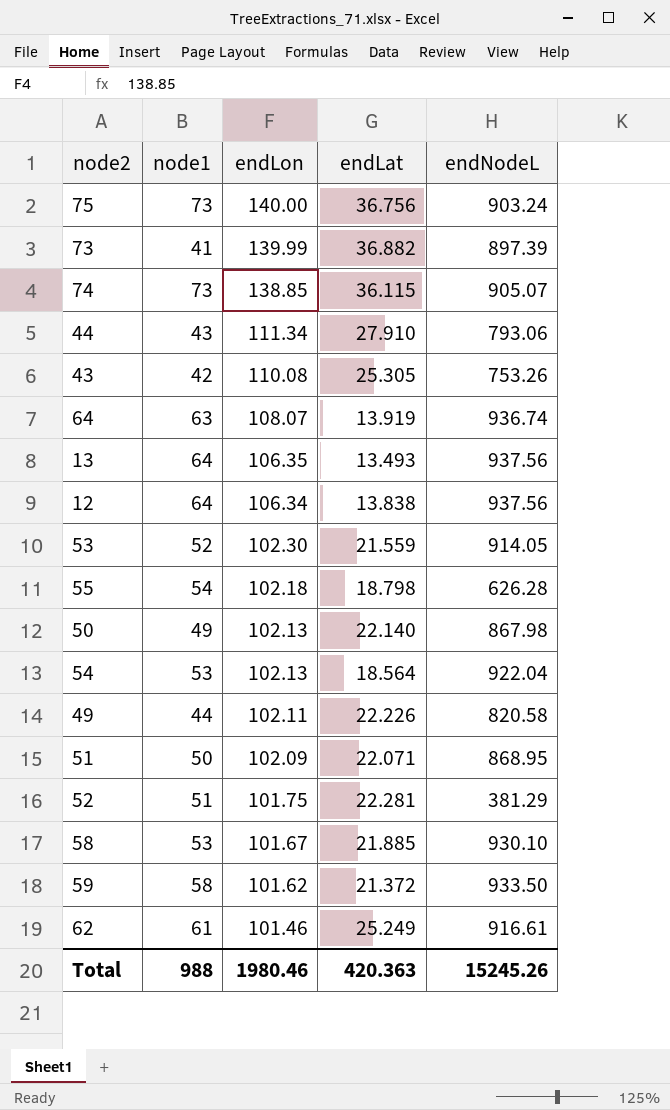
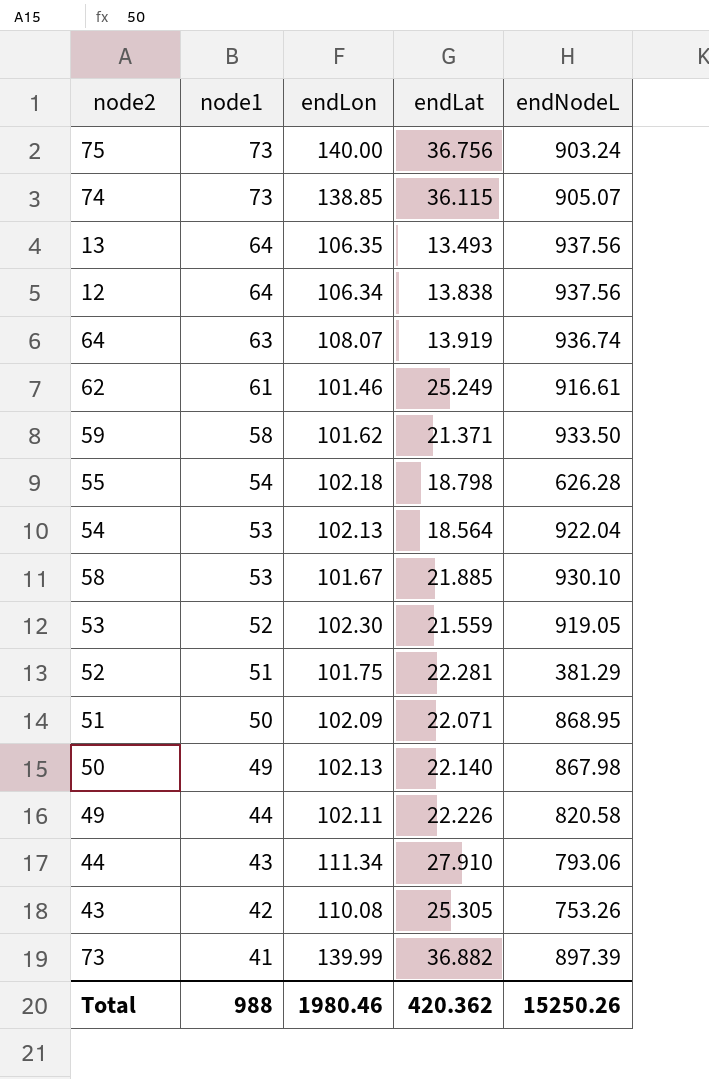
row order: endLon descending -> node1 descending
59 | endLat: 21.372 -> 21.371
53 | endNodeL: 914.05 -> 919.05
Total | endLat: 420.363 -> 420.362
Total | endNodeL: 15245.26 -> 15250.26

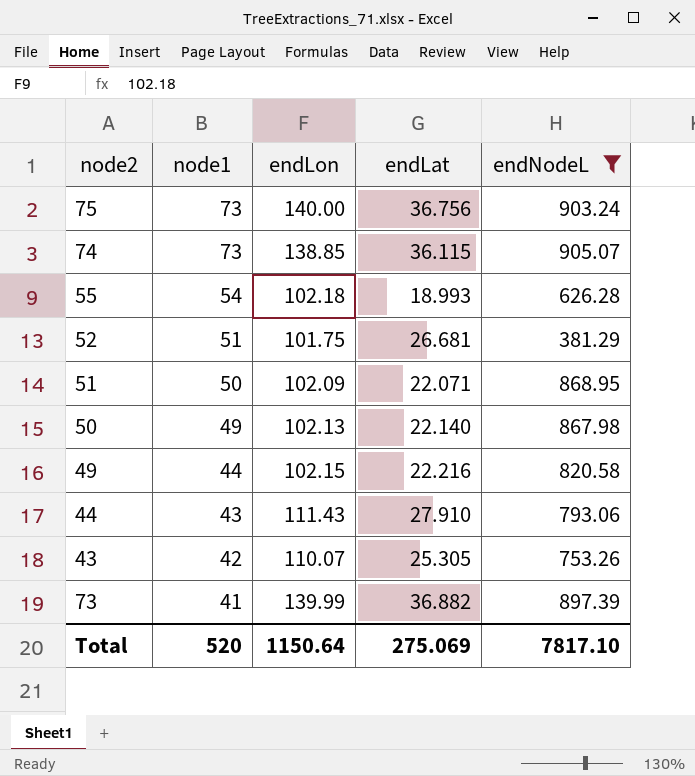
filter: none -> endNodeL <= 905.07
55 | endLat: 18.798 -> 18.993
52 | endLat: 22.281 -> 26.681
49 | endLon: 102.11 -> 102.15
49 | endLat: 22.226 -> 22.216
44 | endLon: 111.34 -> 111.43
43 | endLon: 110.08 -> 110.07
Total | node1: 988 -> 520
Total | endLon: 1980.46 -> 1150.64
Total | endLat: 420.362 -> 275.069
Total | endNodeL: 15250.26 -> 7817.10

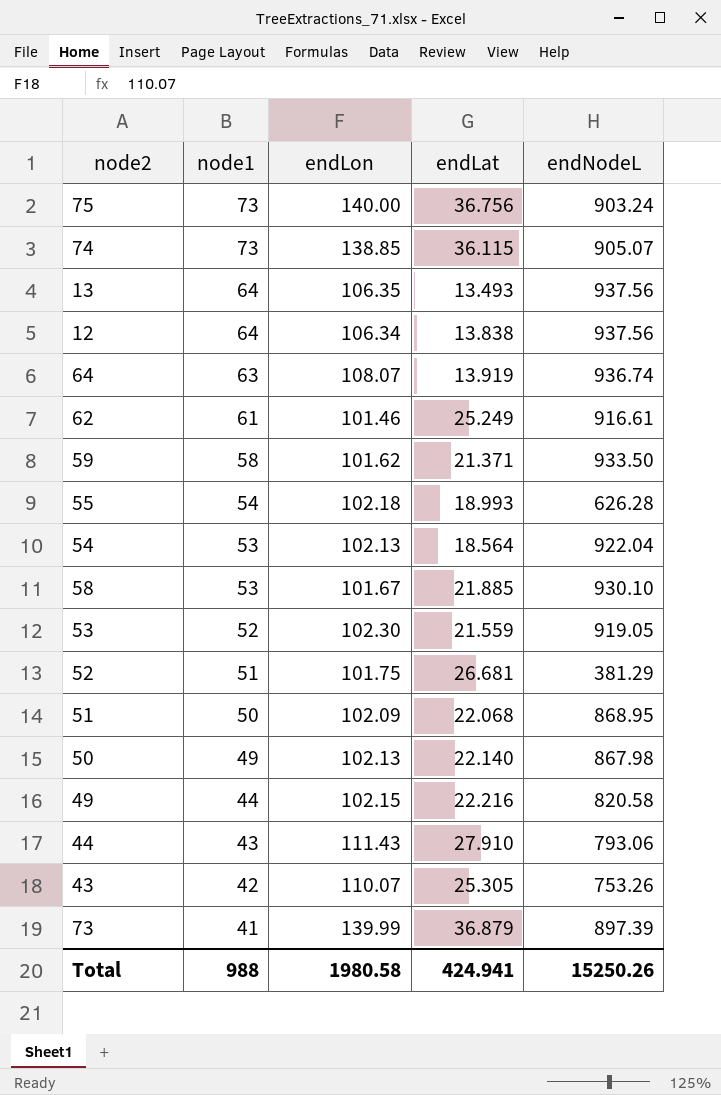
filter: endNodeL <= 905.07 -> none
51 | endLat: 22.071 -> 22.068
73 | endLat: 36.882 -> 36.879
Total | node1: 520 -> 988
Total | endLon: 1150.64 -> 1980.58
Total | endLat: 275.069 -> 424.941
Total | endNodeL: 7817.10 -> 15250.26

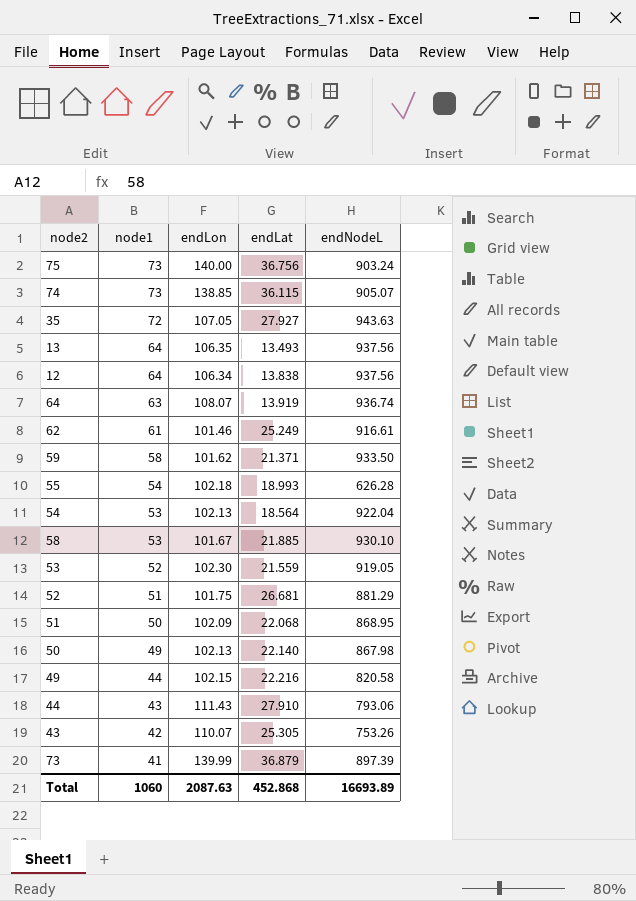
row 35: none -> 72 | 107.05 | 27.927 | 943.63
52 | endNodeL: 381.29 -> 881.29
Total | node1: 988 -> 1060
Total | endLon: 1980.58 -> 2087.63
Total | endLat: 424.941 -> 452.868
Total | endNodeL: 15250.26 -> 16693.89

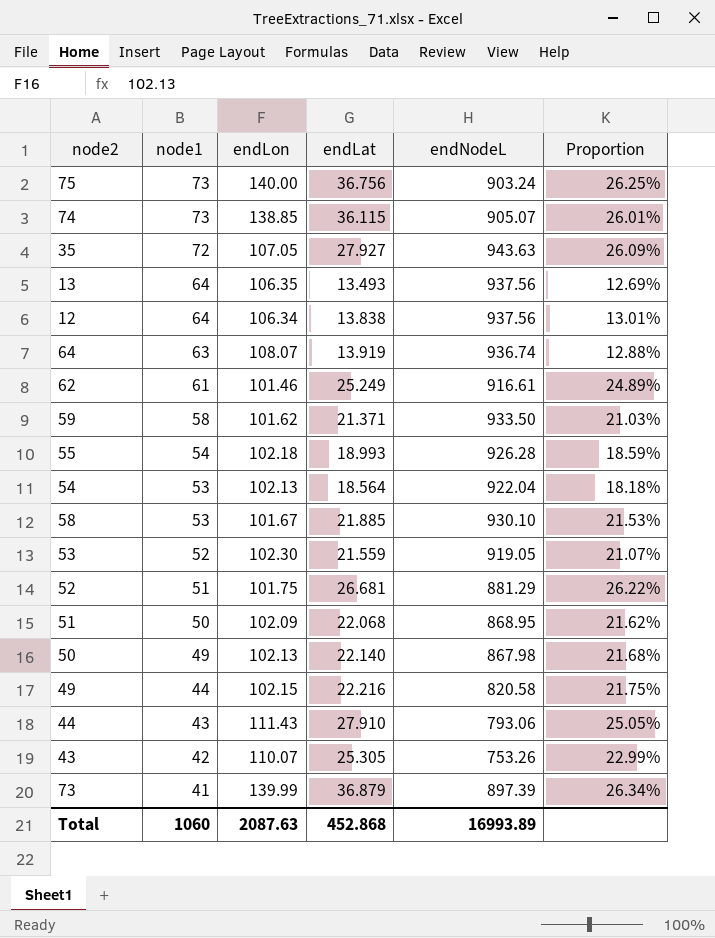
column Proportion | formula: none -> [endLat] / [endLon]
55 | endNodeL: 626.28 -> 926.28
Total | endNodeL: 16693.89 -> 16993.89

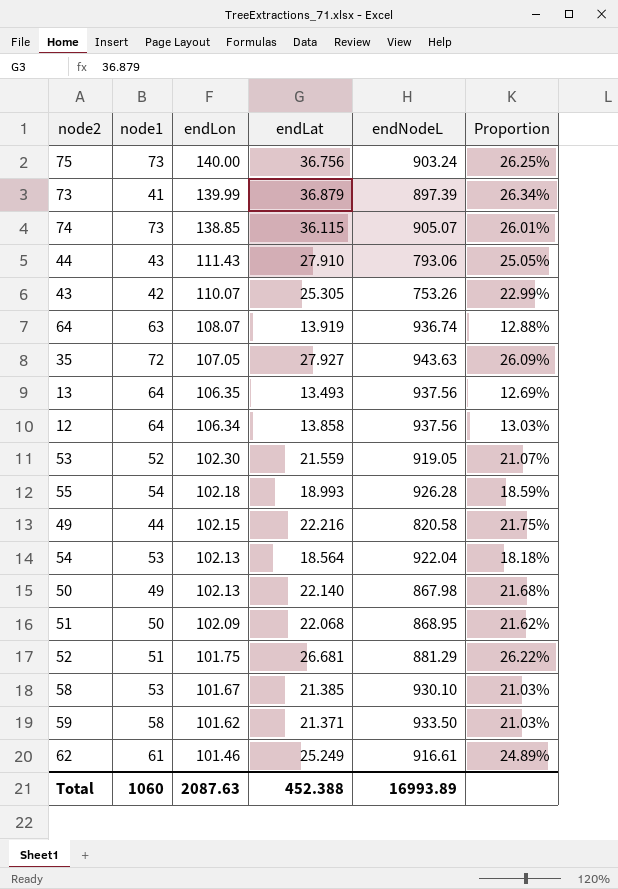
row order: node1 descending -> endLon descending
12 | endLat: 13.838 -> 13.858
12 | Proportion: 13.01% -> 13.03%
58 | endLat: 21.885 -> 21.385
58 | Proportion: 21.53% -> 21.03%
Total | endLat: 452.868 -> 452.388

